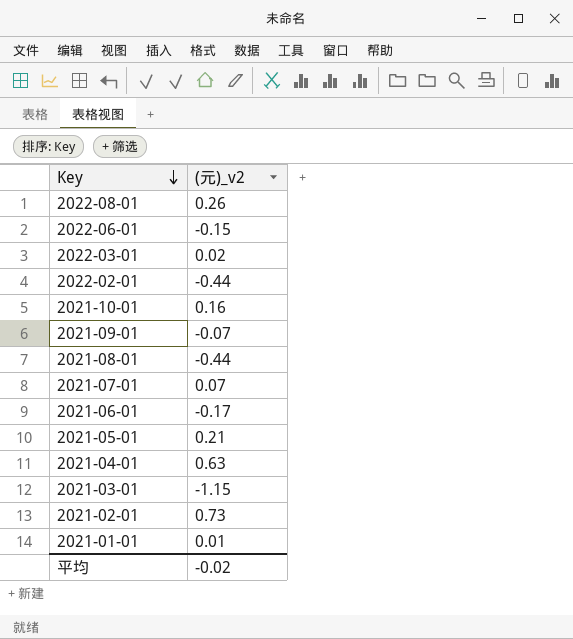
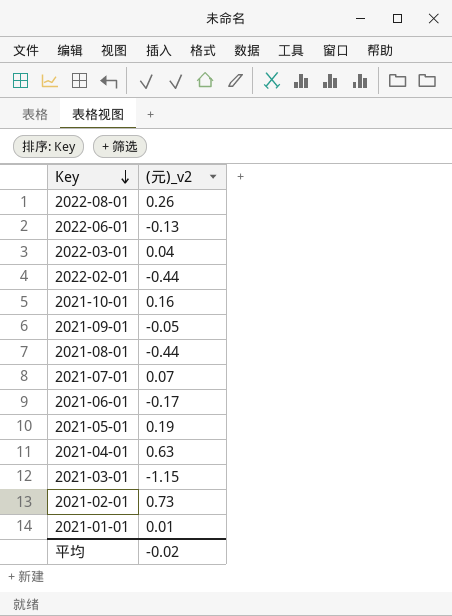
2022-06-01 | (元)_v2: -0.15 -> -0.13
2022-03-01 | (元)_v2: 0.02 -> 0.04
2021-09-01 | (元)_v2: -0.07 -> -0.05
2021-05-01 | (元)_v2: 0.21 -> 0.19

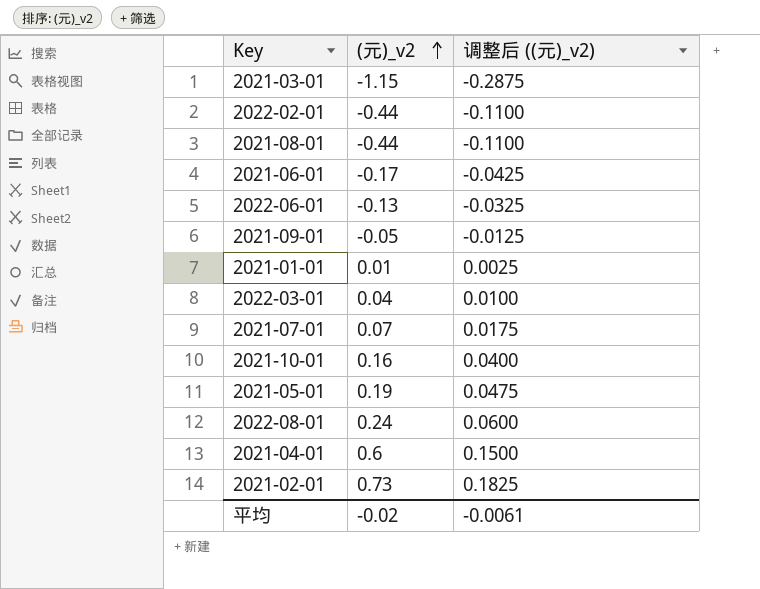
row order: Key descending -> (元)_v2 ascending
column 调整后 ((元)_v2) | formula: none -> [(元)_v2] * 0.25
2022-08-01 | (元)_v2: 0.26 -> 0.24
2021-04-01 | (元)_v2: 0.63 -> 0.6

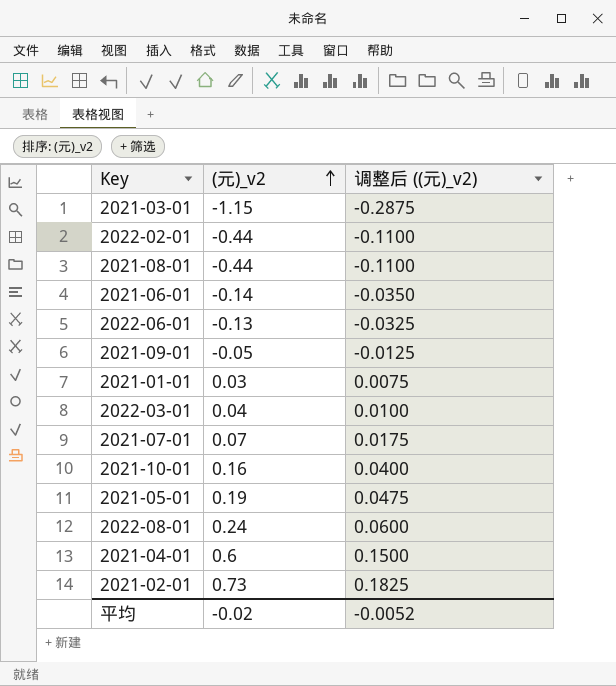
2021-06-01 | (元)_v2: -0.17 -> -0.14
2021-06-01 | 调整后 ((元)_v2): -0.0425 -> -0.0350
2021-01-01 | (元)_v2: 0.01 -> 0.03
2021-01-01 | 调整后 ((元)_v2): 0.0025 -> 0.0075
平均 | 调整后 ((元)_v2): -0.0061 -> -0.0052

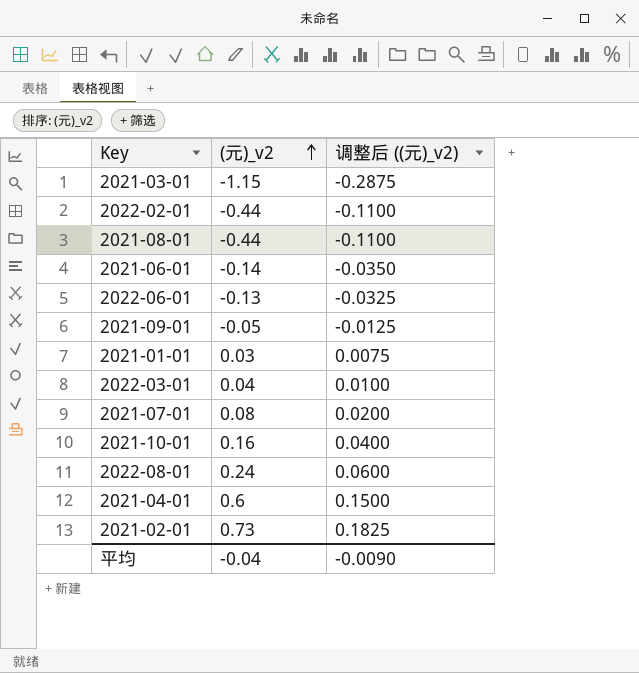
row 2021-05-01: 0.19 | 0.0475 -> none
2021-07-01 | (元)_v2: 0.07 -> 0.08
2021-07-01 | 调整后 ((元)_v2): 0.0175 -> 0.0200
平均 | (元)_v2: -0.02 -> -0.04
平均 | 调整后 ((元)_v2): -0.0052 -> -0.0090

